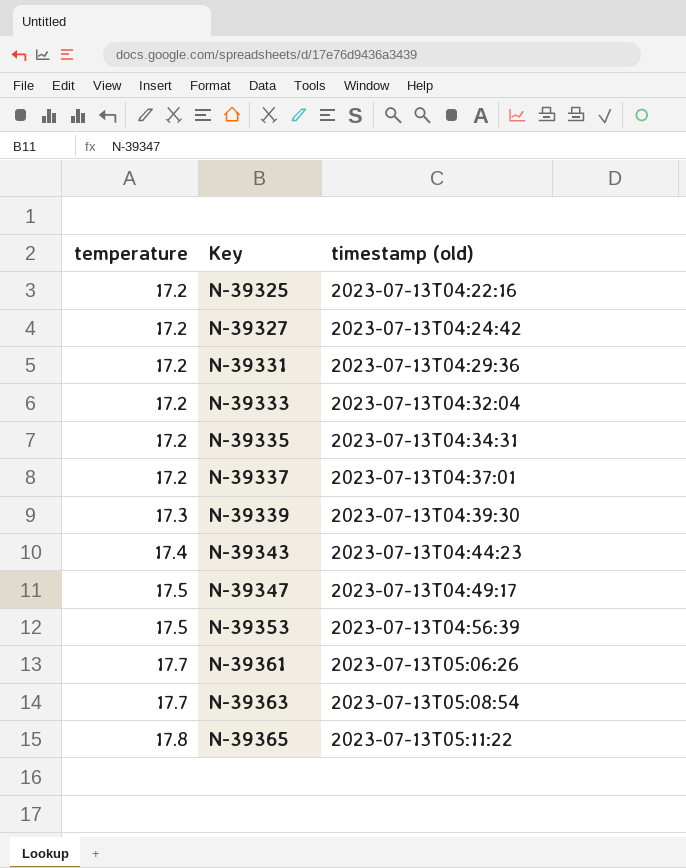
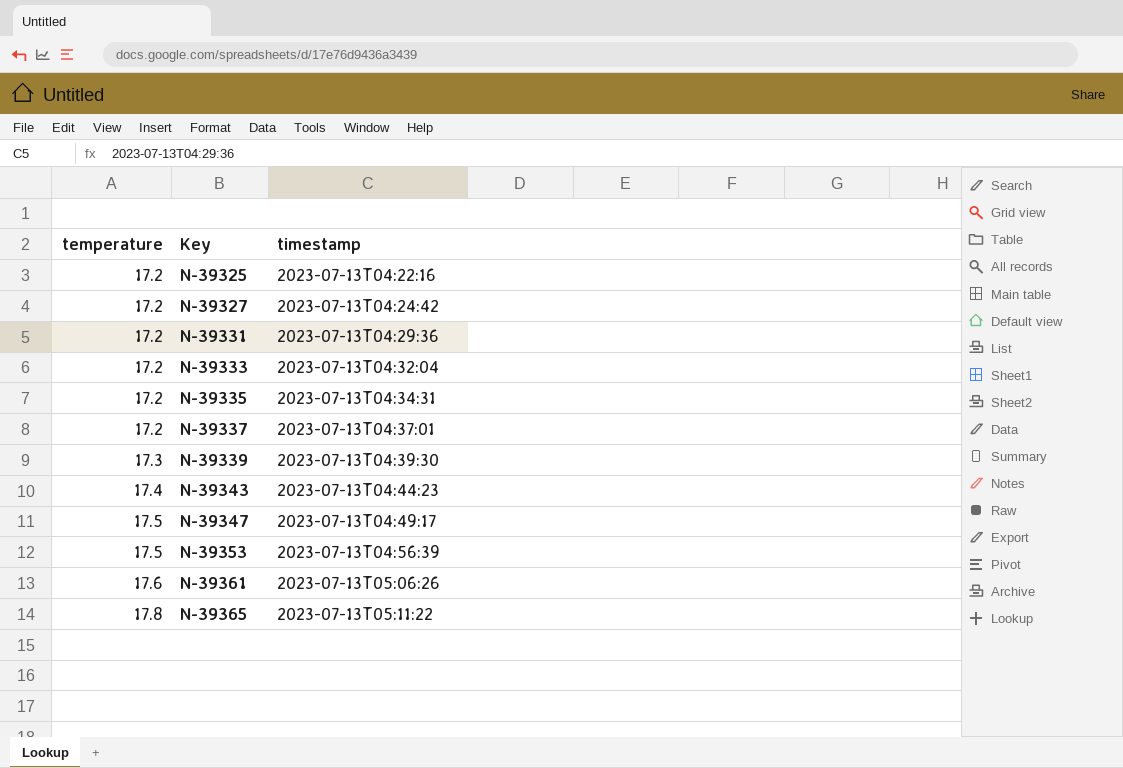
column name: timestamp (old) -> timestamp
row N-39363: 17.7 | 2023-07-13T05:08:54 -> none
N-39361 | temperature: 17.7 -> 17.6

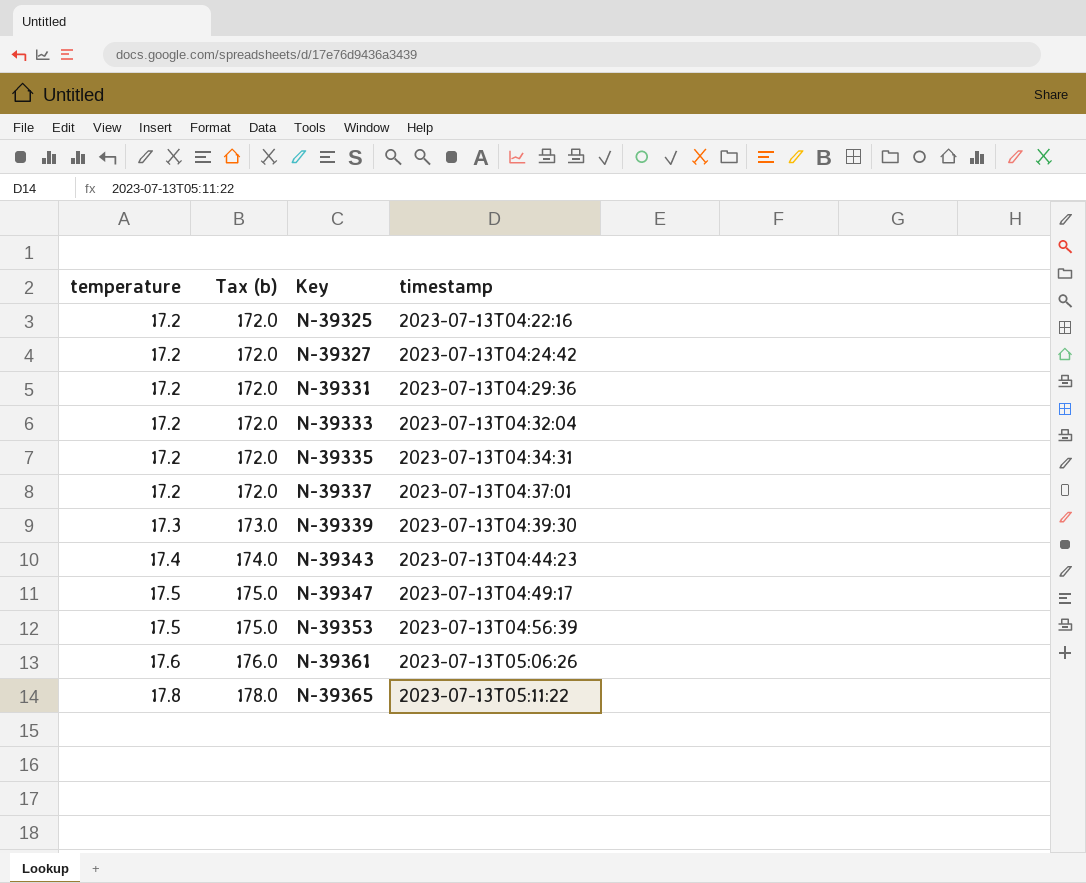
column Tax (b) | formula: none -> [temperature] * 10

